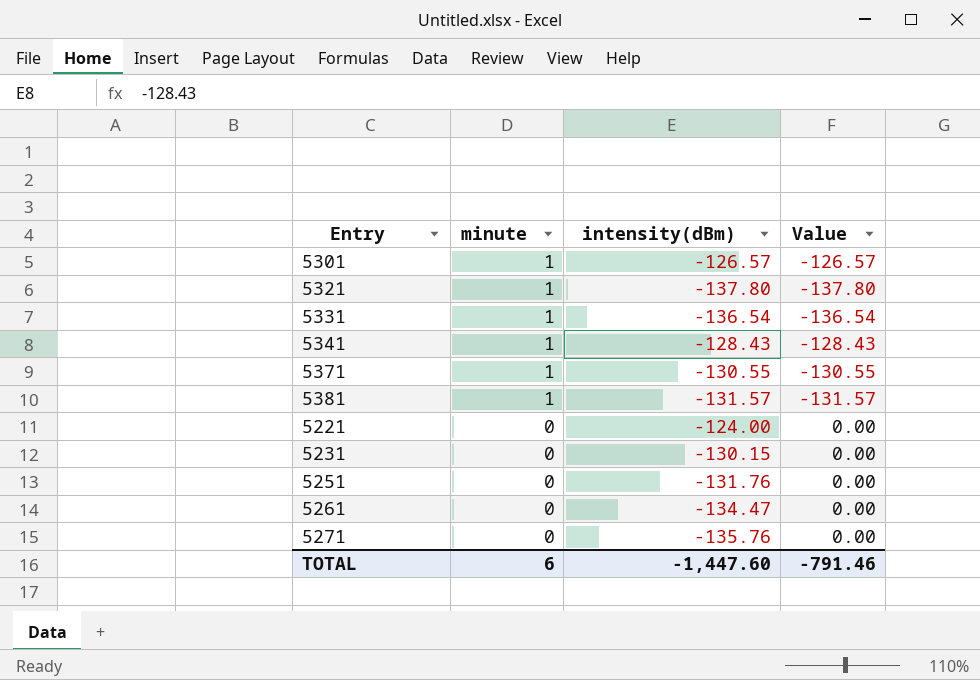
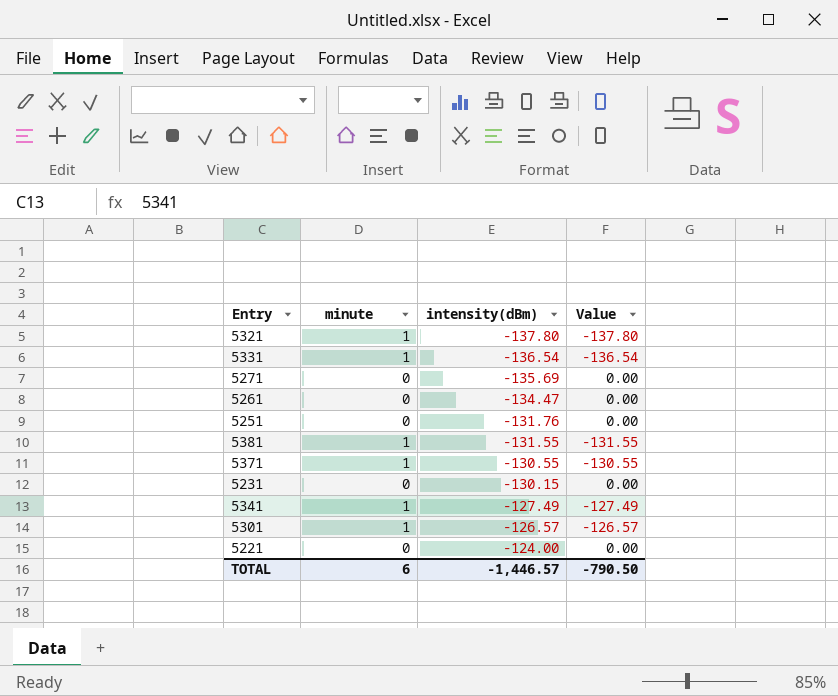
row order: minute descending -> intensity(dBm) ascending
5271 | intensity(dBm): -135.76 -> -135.69
5381 | intensity(dBm): -131.57 -> -131.55
5381 | Value: -131.57 -> -131.55
5341 | intensity(dBm): -128.43 -> -127.49
5341 | Value: -128.43 -> -127.49
TOTAL | intensity(dBm): -1,447.60 -> -1,446.57
TOTAL | Value: -791.46 -> -790.50

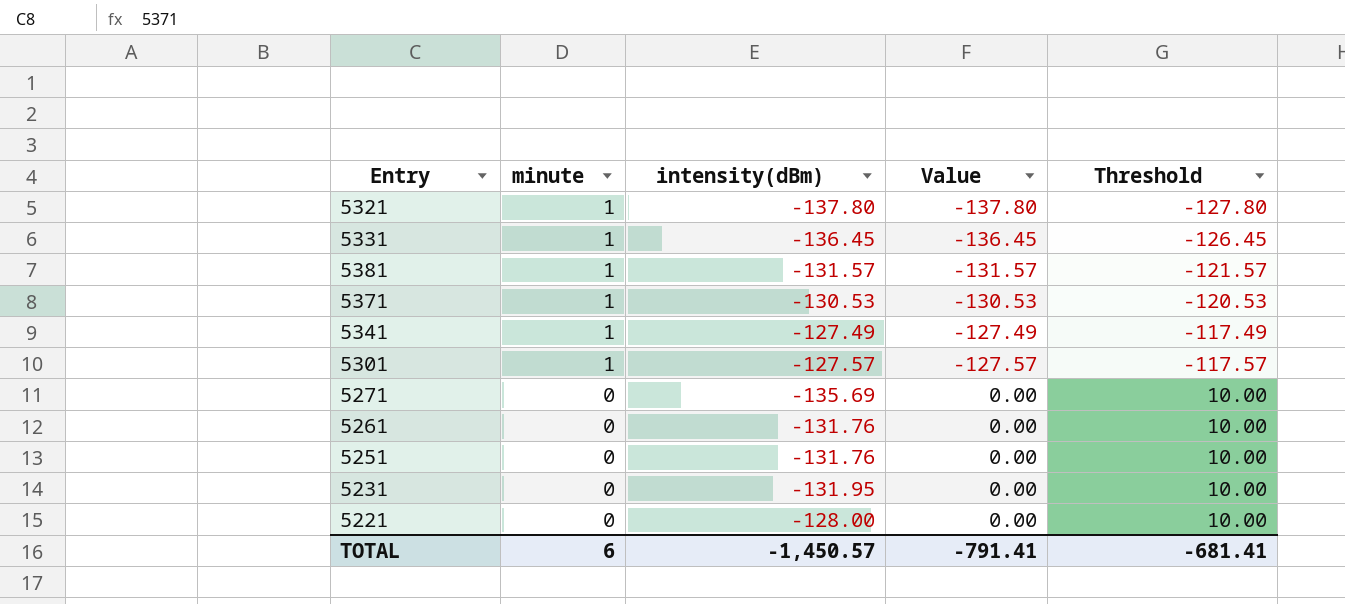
row order: intensity(dBm) ascending -> minute descending
column Threshold | formula: none -> [Value] + 10
5331 | intensity(dBm): -136.54 -> -136.45
5331 | Value: -136.54 -> -136.45
5381 | intensity(dBm): -131.55 -> -131.57
5381 | Value: -131.55 -> -131.57
5371 | intensity(dBm): -130.55 -> -130.53
5371 | Value: -130.55 -> -130.53
5301 | intensity(dBm): -126.57 -> -127.57
5301 | Value: -126.57 -> -127.57
5261 | intensity(dBm): -134.47 -> -131.76
5231 | intensity(dBm): -130.15 -> -131.95
5221 | intensity(dBm): -124.00 -> -128.00
TOTAL | intensity(dBm): -1,446.57 -> -1,450.57
TOTAL | Value: -790.50 -> -791.41

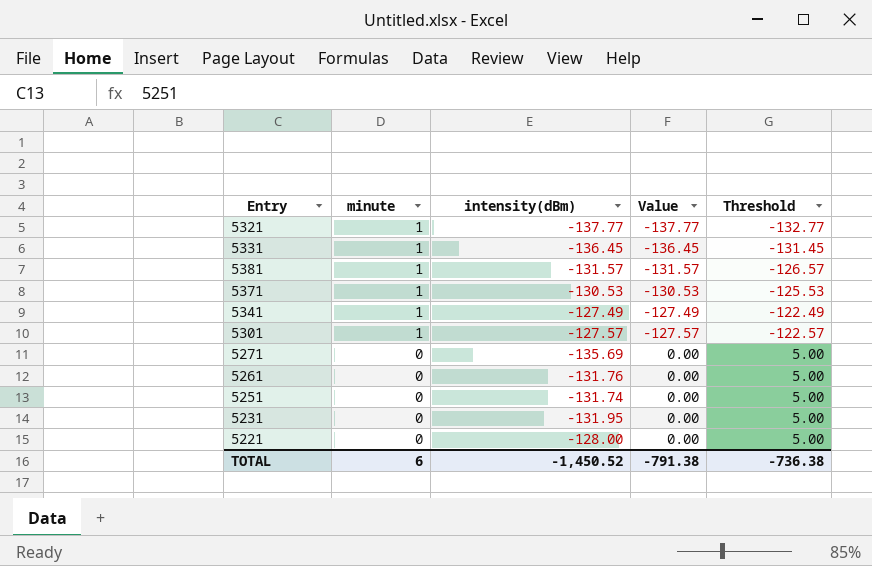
column Threshold | formula: [Value] + 10 -> [Value] + 5
5321 | intensity(dBm): -137.80 -> -137.77
5321 | Value: -137.80 -> -137.77
5251 | intensity(dBm): -131.76 -> -131.74
TOTAL | intensity(dBm): -1,450.57 -> -1,450.52
TOTAL | Value: -791.41 -> -791.38
TOTAL | Threshold: -681.41 -> -736.38

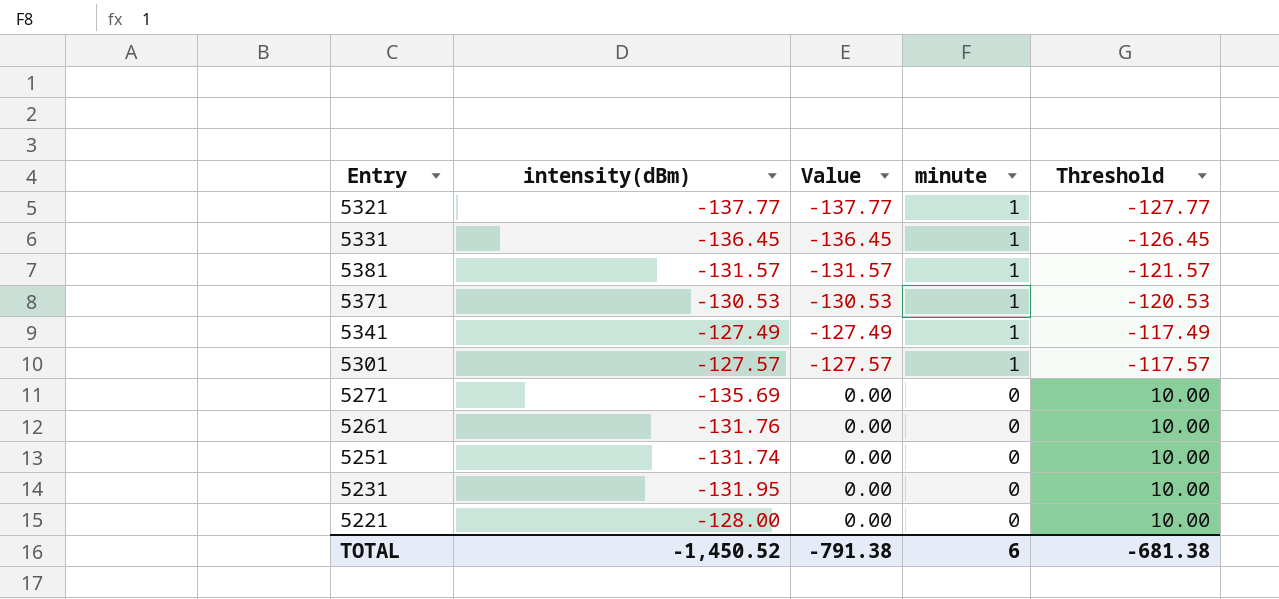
column minute | position: 2 -> 4
column Threshold | formula: [Value] + 5 -> [Value] + 10
TOTAL | Threshold: -736.38 -> -681.38

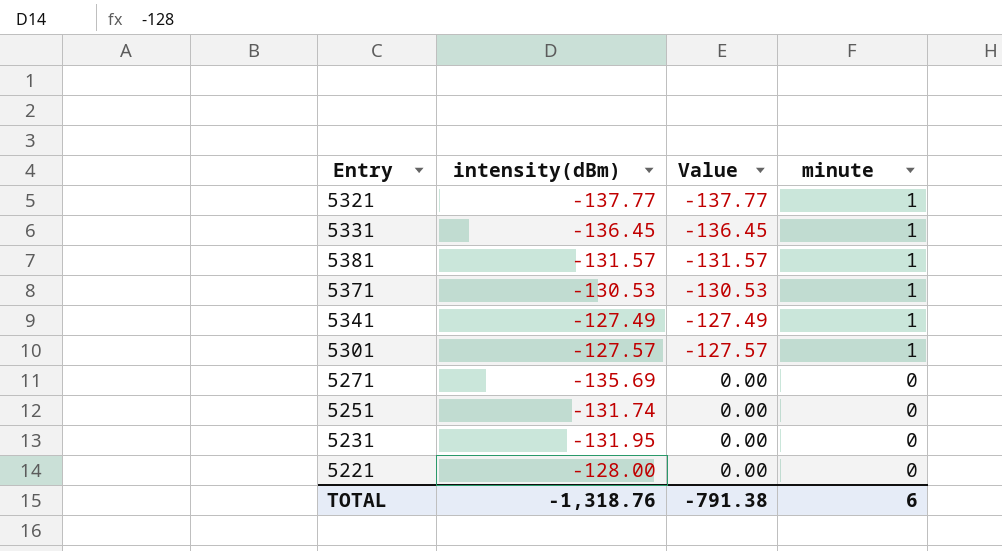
column Threshold | formula: [Value] + 10 -> none
row 5261: -131.76 | 0.00 | 0 | 10.00 -> none
TOTAL | intensity(dBm): -1,450.52 -> -1,318.76

